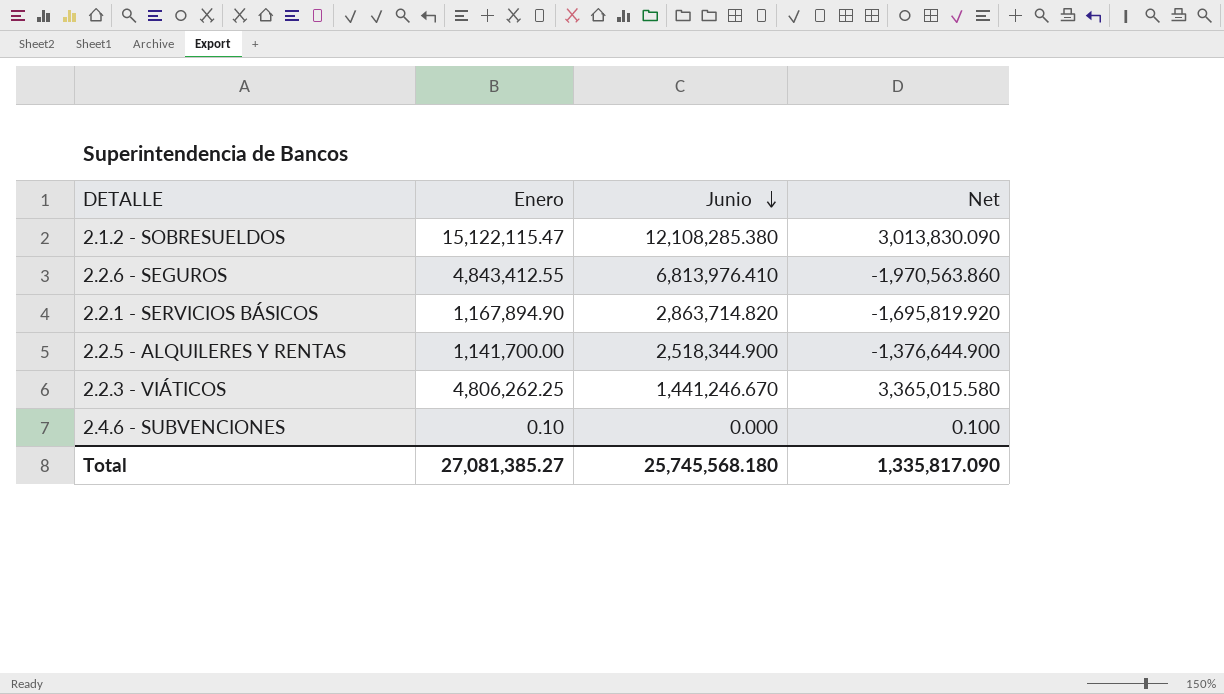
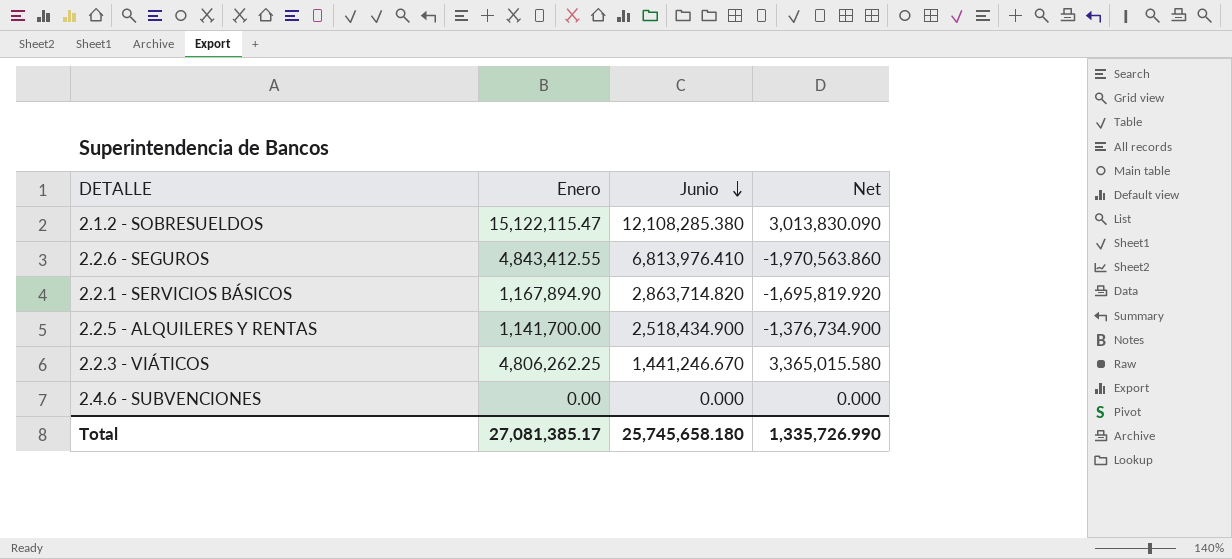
2.2.5 - ALQUILERES Y RENTAS | Junio: 2,518,344.900 -> 2,518,434.900
2.2.5 - ALQUILERES Y RENTAS | Net: -1,376,644.900 -> -1,376,734.900
2.4.6 - SUBVENCIONES | Enero: 0.10 -> 0.00
2.4.6 - SUBVENCIONES | Net: 0.100 -> 0.000
Total | Enero: 27,081,385.27 -> 27,081,385.17
Total | Junio: 25,745,568.180 -> 25,745,658.180
Total | Net: 1,335,817.090 -> 1,335,726.990

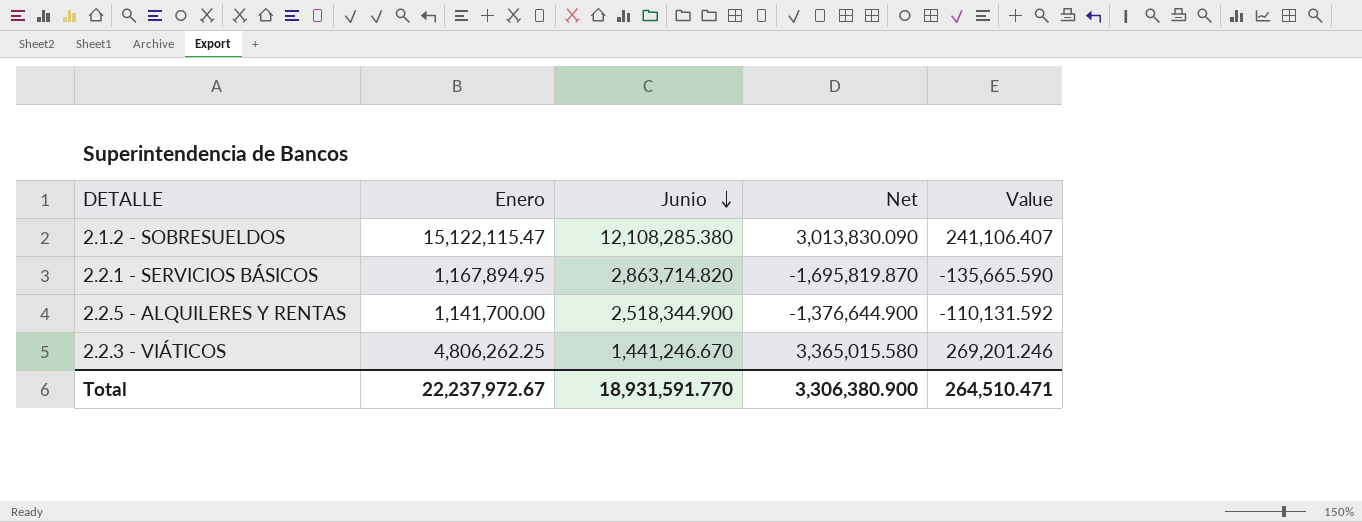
column Value | formula: none -> [Net] * 0.08
row 2.2.6 - SEGUROS: 4,843,412.55 | 6,813,976.410 | -1,970,563.860 -> none
row 2.4.6 - SUBVENCIONES: 0.00 | 0.000 | 0.000 -> none
2.2.1 - SERVICIOS BÁSICOS | Enero: 1,167,894.90 -> 1,167,894.95
2.2.1 - SERVICIOS BÁSICOS | Net: -1,695,819.920 -> -1,695,819.870
2.2.5 - ALQUILERES Y RENTAS | Junio: 2,518,434.900 -> 2,518,344.900
2.2.5 - ALQUILERES Y RENTAS | Net: -1,376,734.900 -> -1,376,644.900
Total | Enero: 27,081,385.17 -> 22,237,972.67
Total | Junio: 25,745,658.180 -> 18,931,591.770
Total | Net: 1,335,726.990 -> 3,306,380.900

